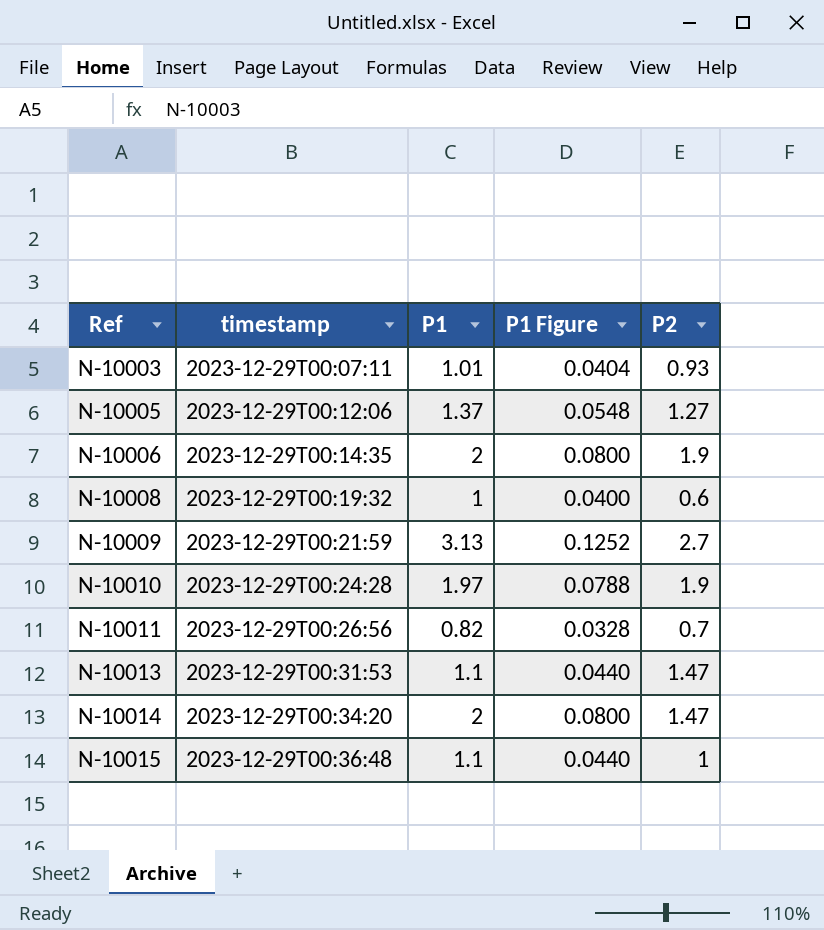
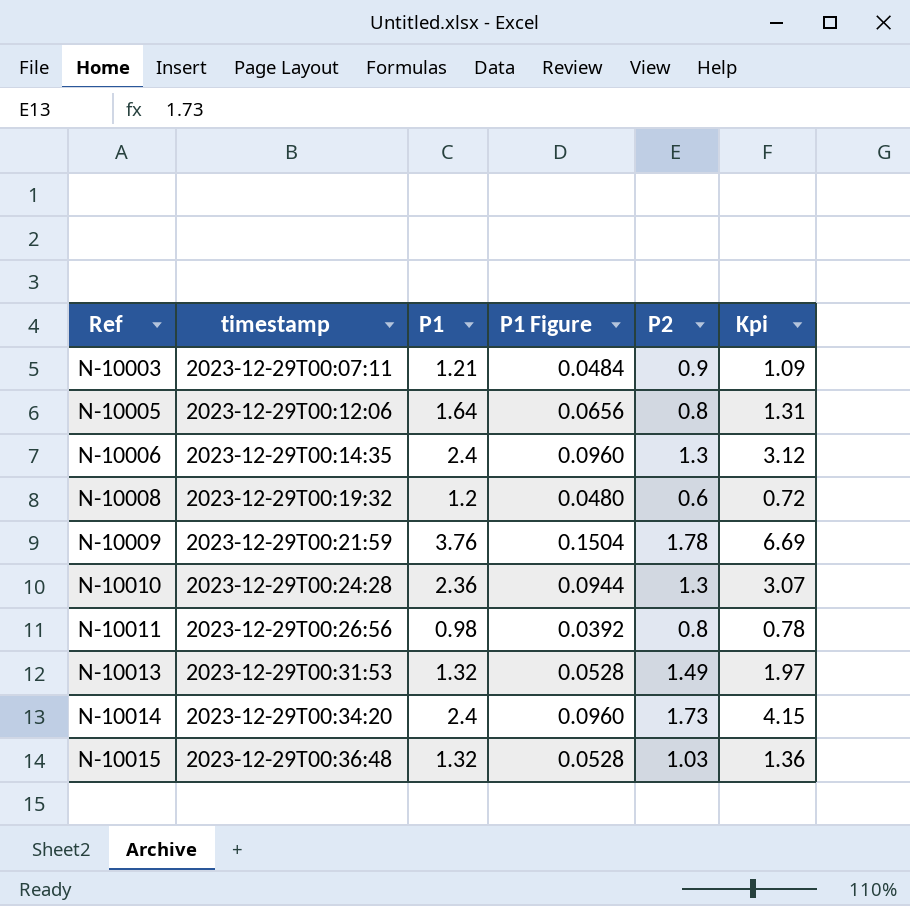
column Kpi | formula: none -> [P1] * [P2]
N-10003 | P1: 1.01 -> 1.21
N-10003 | P1 Figure: 0.0404 -> 0.0484
N-10003 | P2: 0.93 -> 0.9
N-10005 | P1: 1.37 -> 1.64
N-10005 | P1 Figure: 0.0548 -> 0.0656
N-10005 | P2: 1.27 -> 0.8
N-10006 | P1: 2 -> 2.4
N-10006 | P1 Figure: 0.0800 -> 0.0960
N-10006 | P2: 1.9 -> 1.3
N-10008 | P1: 1 -> 1.2
N-10008 | P1 Figure: 0.0400 -> 0.0480
N-10009 | P1: 3.13 -> 3.76
N-10009 | P1 Figure: 0.1252 -> 0.1504
N-10009 | P2: 2.7 -> 1.78
N-10010 | P1: 1.97 -> 2.36
N-10010 | P1 Figure: 0.0788 -> 0.0944
N-10010 | P2: 1.9 -> 1.3
N-10011 | P1: 0.82 -> 0.98
N-10011 | P1 Figure: 0.0328 -> 0.0392
N-10011 | P2: 0.7 -> 0.8
N-10013 | P1: 1.1 -> 1.32
N-10013 | P1 Figure: 0.0440 -> 0.0528
N-10013 | P2: 1.47 -> 1.49
N-10014 | P1: 2 -> 2.4
N-10014 | P1 Figure: 0.0800 -> 0.0960
N-10014 | P2: 1.47 -> 1.73
N-10015 | P1: 1.1 -> 1.32
N-10015 | P1 Figure: 0.0440 -> 0.0528
N-10015 | P2: 1 -> 1.03

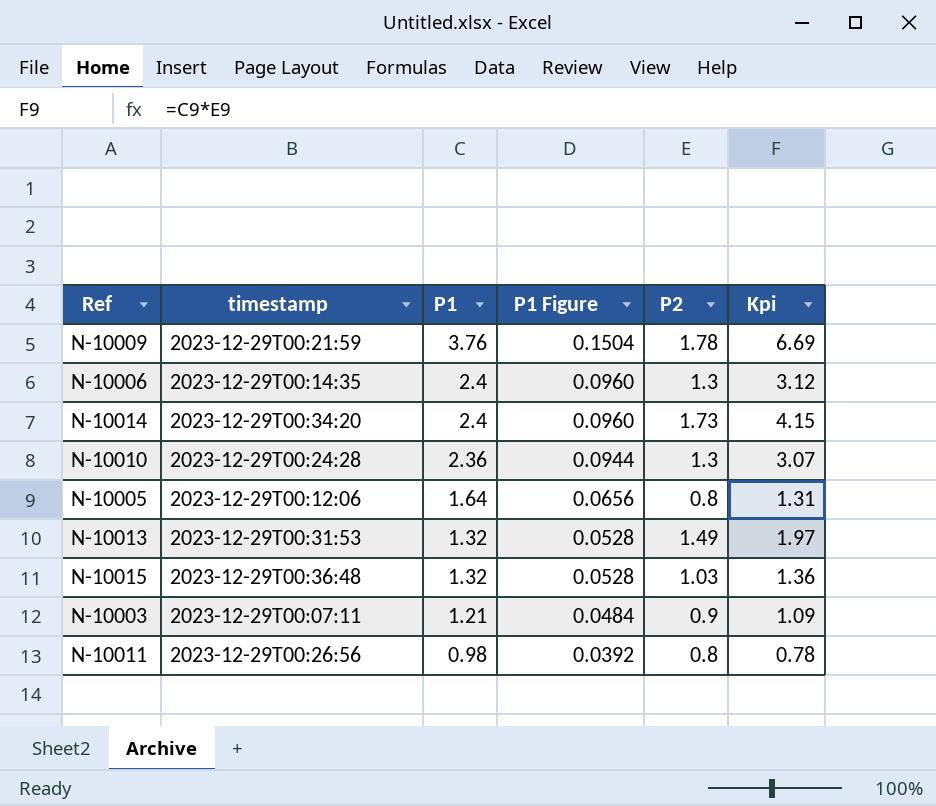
row order: Ref ascending -> P1 descending
row N-10008: 2023-12-29T00:19:32 | 1.2 | 0.0480 | 0.6 | 0.72 -> none

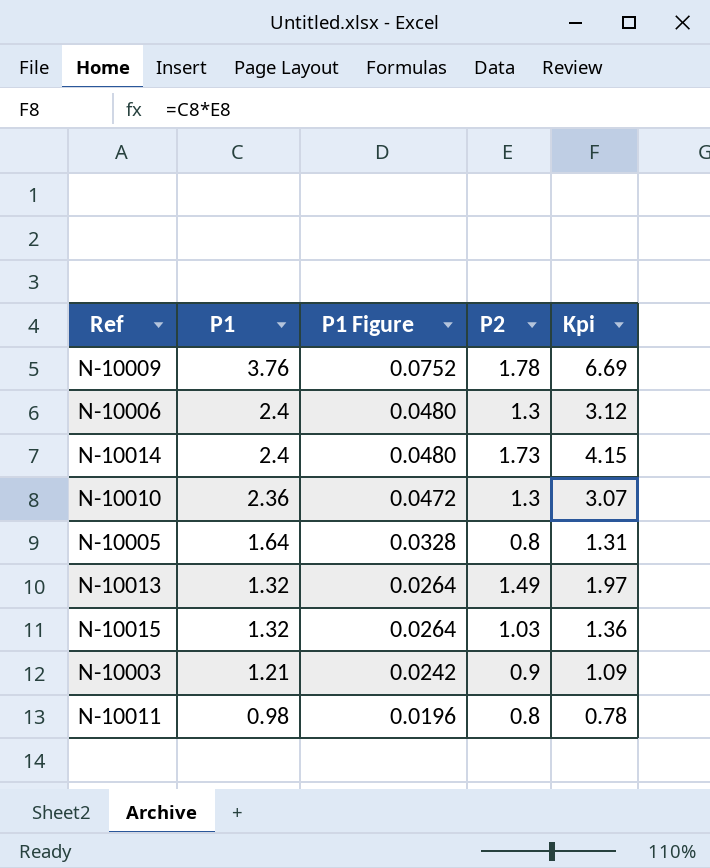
column timestamp | position: 2 -> none
column P1 Figure | formula: [P1] * 0.04 -> [P1] * 0.02

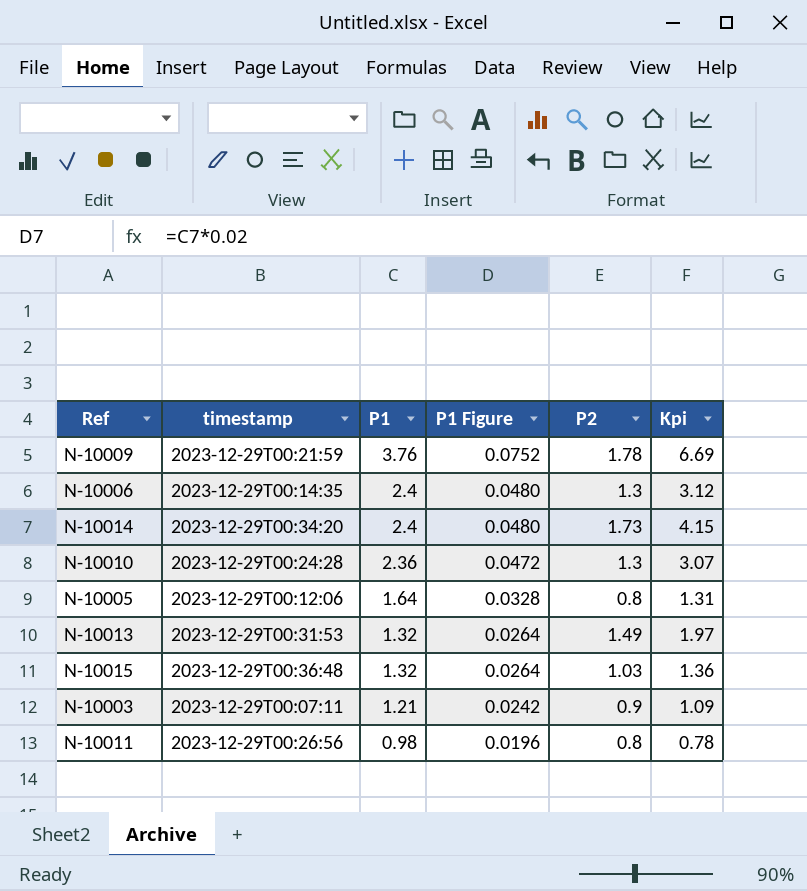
column timestamp | position: none -> 2

